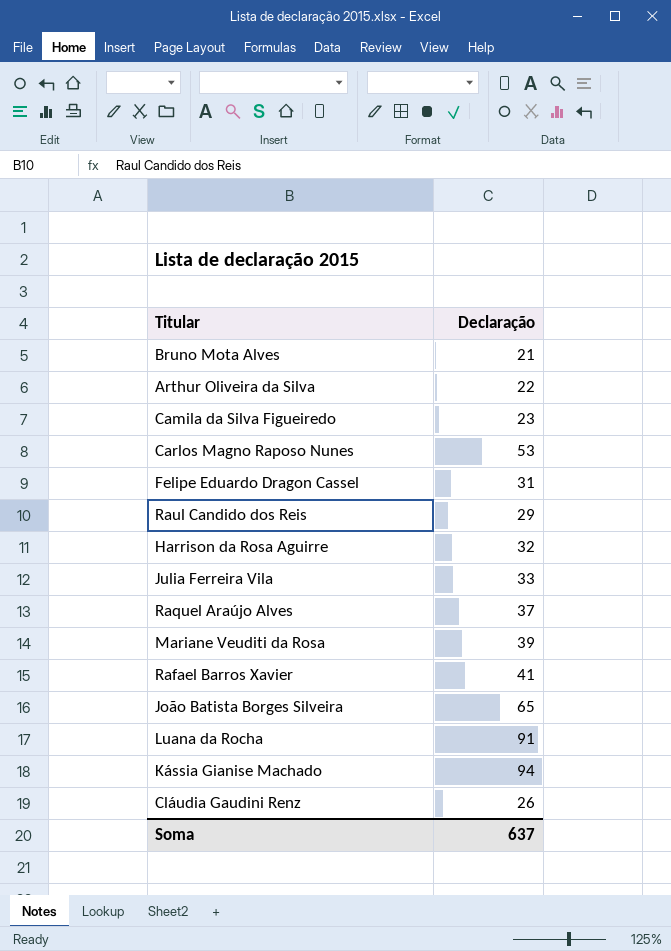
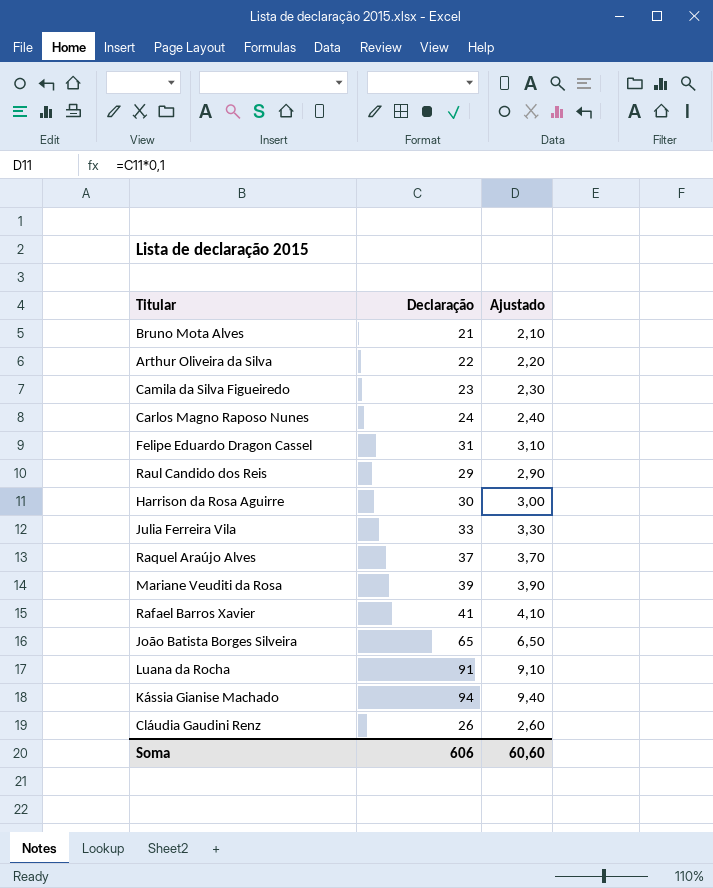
column Ajustado | formula: none -> [Declaração] * 0,1
Carlos Magno Raposo Nunes | Declaração: 53 -> 24
Harrison da Rosa Aguirre | Declaração: 32 -> 30
Soma | Declaração: 637 -> 606

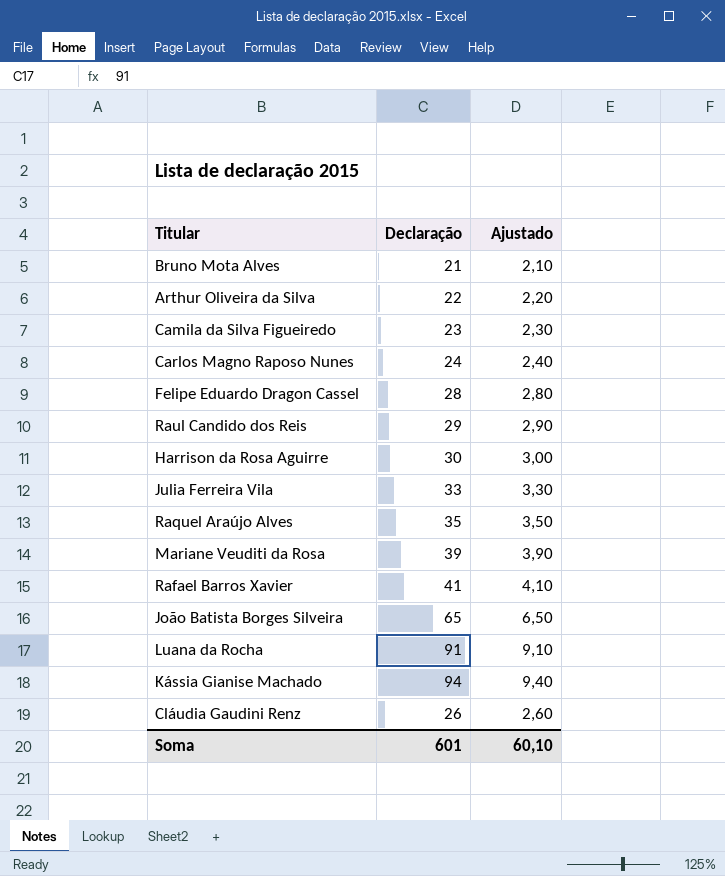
Felipe Eduardo Dragon Cassel | Declaração: 31 -> 28
Felipe Eduardo Dragon Cassel | Ajustado: 3,10 -> 2,80
Raquel Araújo Alves | Declaração: 37 -> 35
Raquel Araújo Alves | Ajustado: 3,70 -> 3,50
Soma | Declaração: 606 -> 601
Soma | Ajustado: 60,60 -> 60,10

